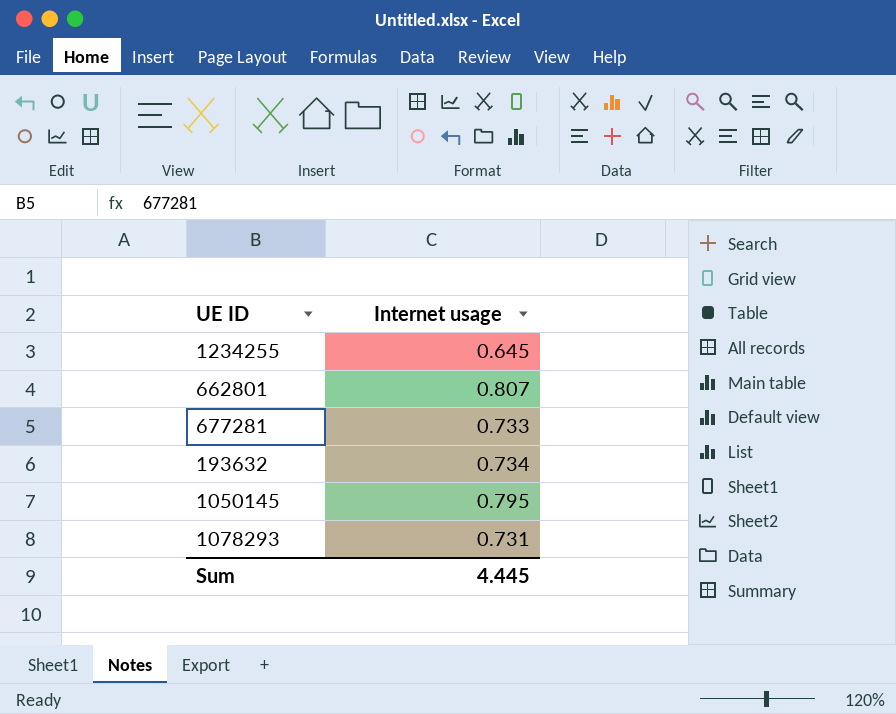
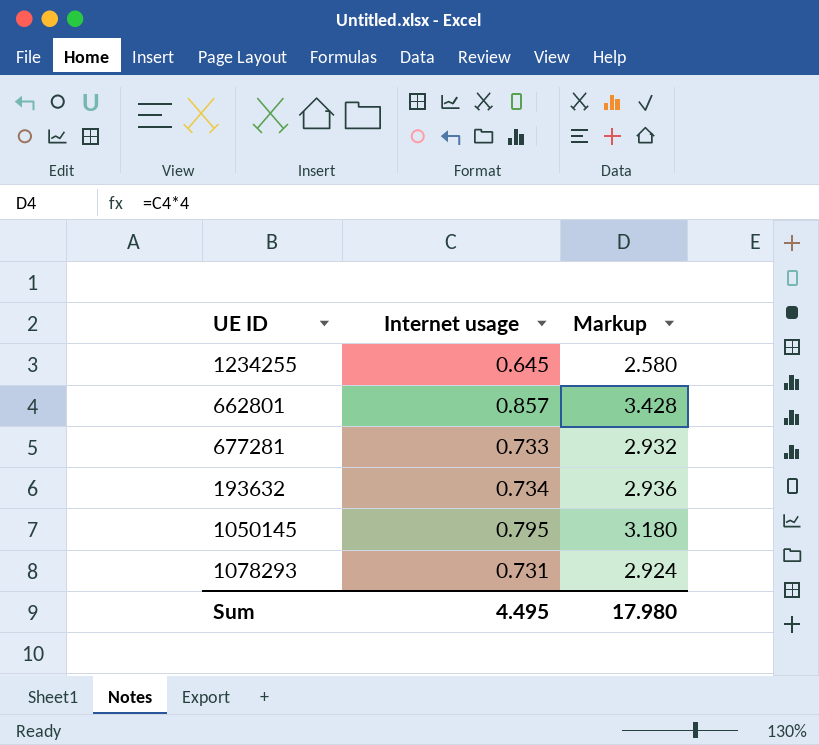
column Markup | formula: none -> [Internet usage] * 4
662801 | Internet usage: 0.807 -> 0.857
Sum | Internet usage: 4.445 -> 4.495

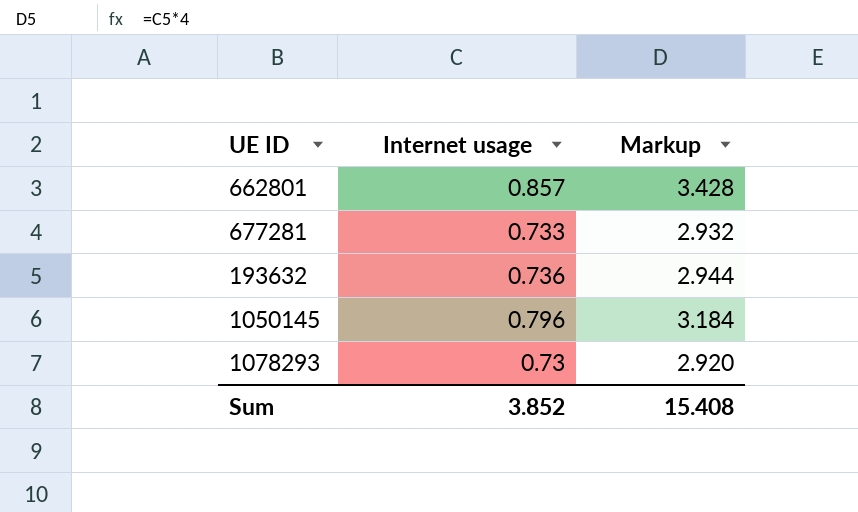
row 1234255: 0.645 | 2.580 -> none
193632 | Internet usage: 0.734 -> 0.736
193632 | Markup: 2.936 -> 2.944
1050145 | Internet usage: 0.795 -> 0.796
1050145 | Markup: 3.180 -> 3.184
1078293 | Internet usage: 0.731 -> 0.73
1078293 | Markup: 2.924 -> 2.920
Sum | Internet usage: 4.495 -> 3.852
Sum | Markup: 17.980 -> 15.408

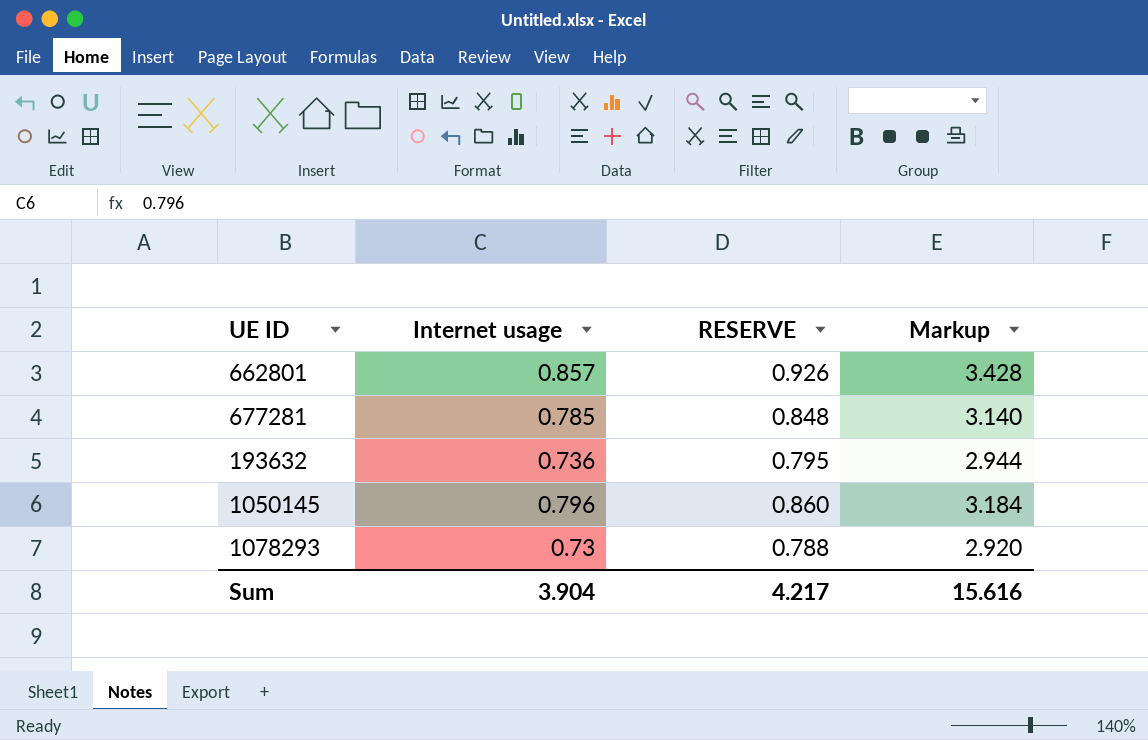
column RESERVE | formula: none -> [Internet usage] * 1.08
677281 | Internet usage: 0.733 -> 0.785
677281 | Markup: 2.932 -> 3.140
Sum | Internet usage: 3.852 -> 3.904
Sum | Markup: 15.408 -> 15.616

